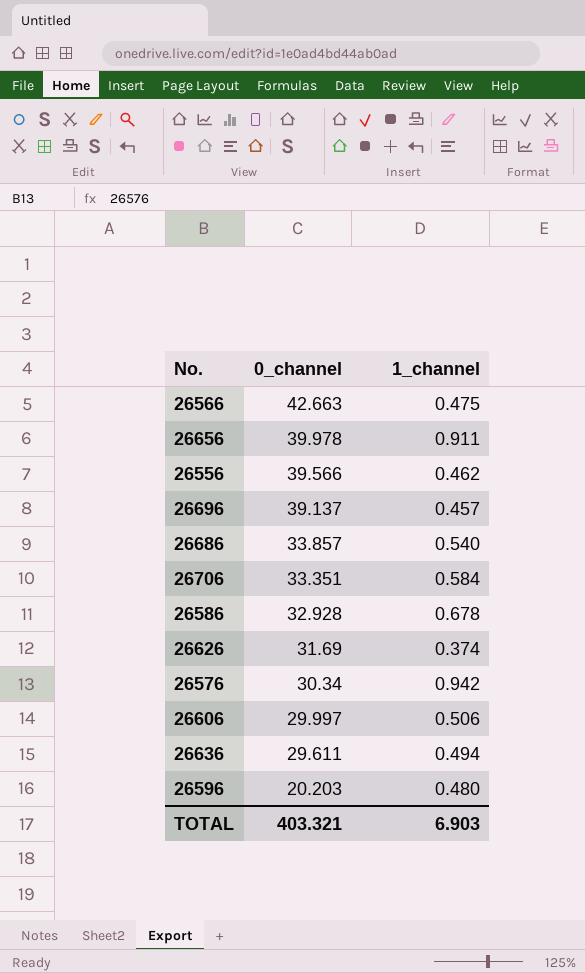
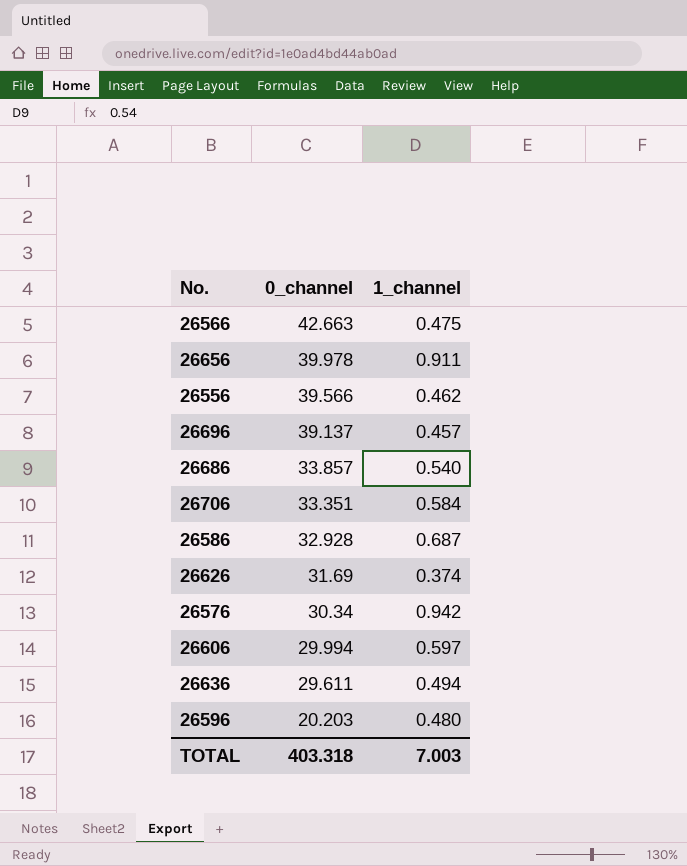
26586 | 1_channel: 0.678 -> 0.687
26606 | 0_channel: 29.997 -> 29.994
26606 | 1_channel: 0.506 -> 0.597
TOTAL | 0_channel: 403.321 -> 403.318
TOTAL | 1_channel: 6.903 -> 7.003

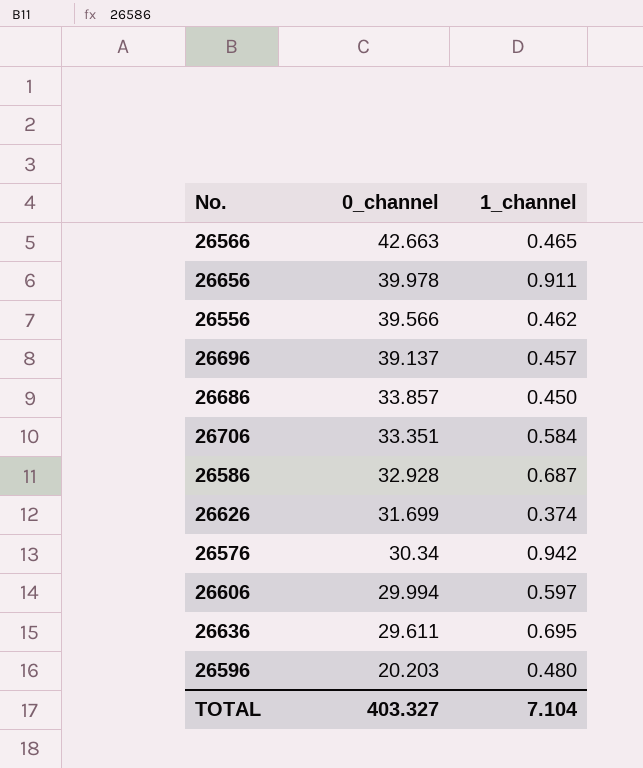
26566 | 1_channel: 0.475 -> 0.465
26686 | 1_channel: 0.540 -> 0.450
26626 | 0_channel: 31.69 -> 31.699
26636 | 1_channel: 0.494 -> 0.695
TOTAL | 0_channel: 403.318 -> 403.327
TOTAL | 1_channel: 7.003 -> 7.104

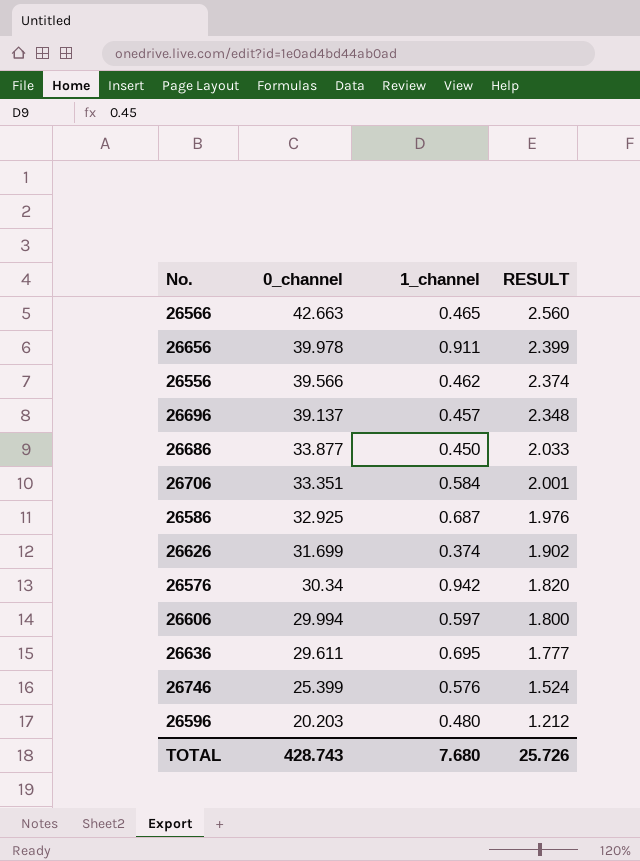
column RESULT | formula: none -> [0_channel] * 0.06
26686 | 0_channel: 33.857 -> 33.877
26586 | 0_channel: 32.928 -> 32.925
row 26746: none -> 25.399 | 0.576 | 1.524
TOTAL | 0_channel: 403.327 -> 428.743
TOTAL | 1_channel: 7.104 -> 7.680

